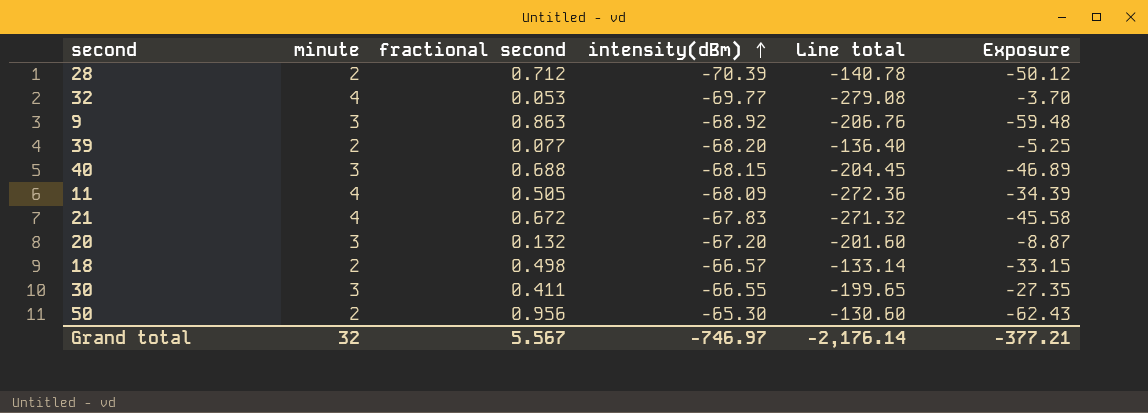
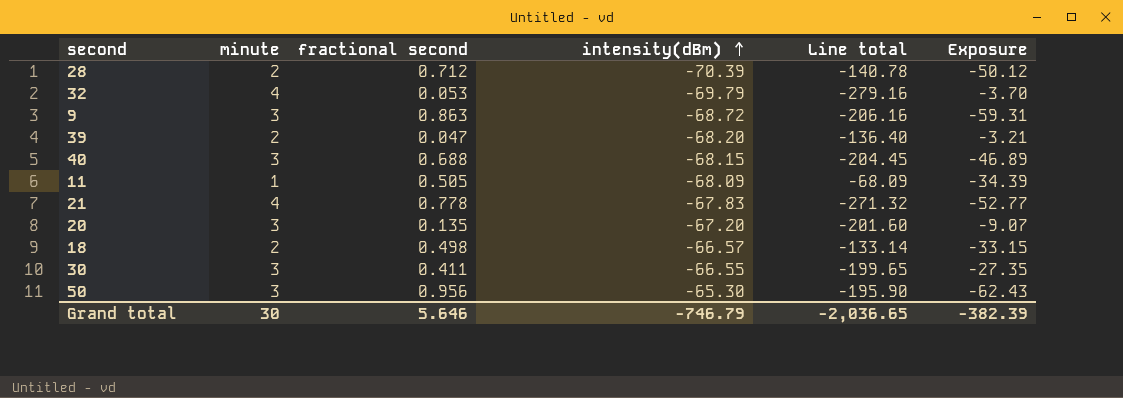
32 | intensity(dBm): -69.77 -> -69.79
32 | Line total: -279.08 -> -279.16
9 | intensity(dBm): -68.92 -> -68.72
9 | Line total: -206.76 -> -206.16
9 | Exposure: -59.48 -> -59.31
39 | fractional second: 0.077 -> 0.047
39 | Exposure: -5.25 -> -3.21
11 | minute: 4 -> 1
11 | Line total: -272.36 -> -68.09
21 | fractional second: 0.672 -> 0.778
21 | Exposure: -45.58 -> -52.77
20 | fractional second: 0.132 -> 0.135
20 | Exposure: -8.87 -> -9.07
50 | minute: 2 -> 3
50 | Line total: -130.60 -> -195.90
Grand total | minute: 32 -> 30
Grand total | fractional second: 5.567 -> 5.646
Grand total | intensity(dBm): -746.97 -> -746.79
Grand total | Line total: -2,176.14 -> -2,036.65
Grand total | Exposure: -377.21 -> -382.39

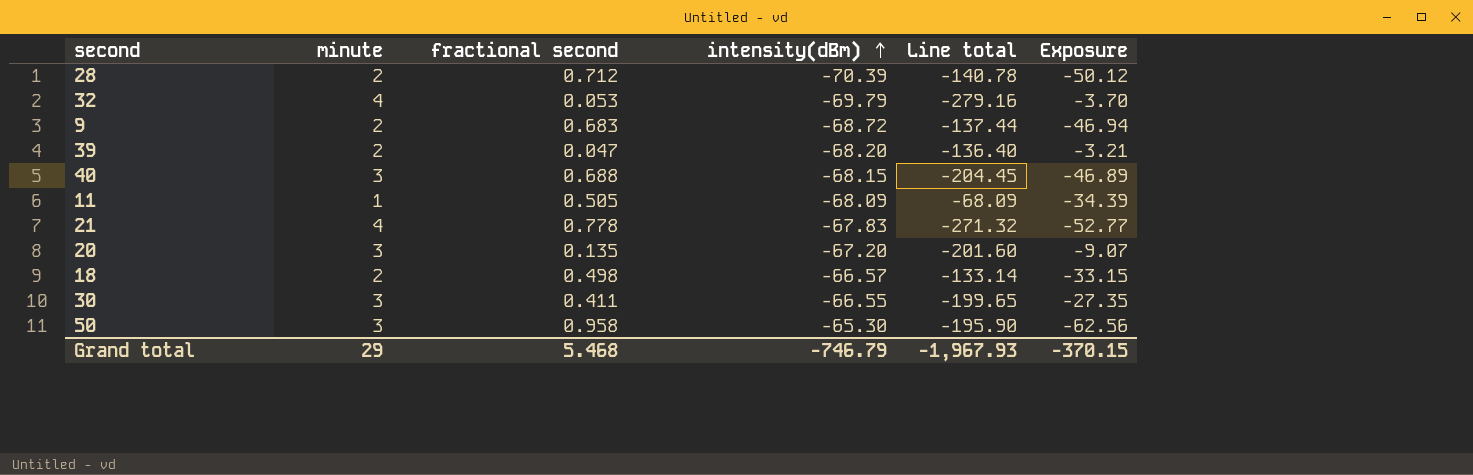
9 | minute: 3 -> 2
9 | fractional second: 0.863 -> 0.683
9 | Line total: -206.16 -> -137.44
9 | Exposure: -59.31 -> -46.94
50 | fractional second: 0.956 -> 0.958
50 | Exposure: -62.43 -> -62.56
Grand total | minute: 30 -> 29
Grand total | fractional second: 5.646 -> 5.468
Grand total | Line total: -2,036.65 -> -1,967.93
Grand total | Exposure: -382.39 -> -370.15

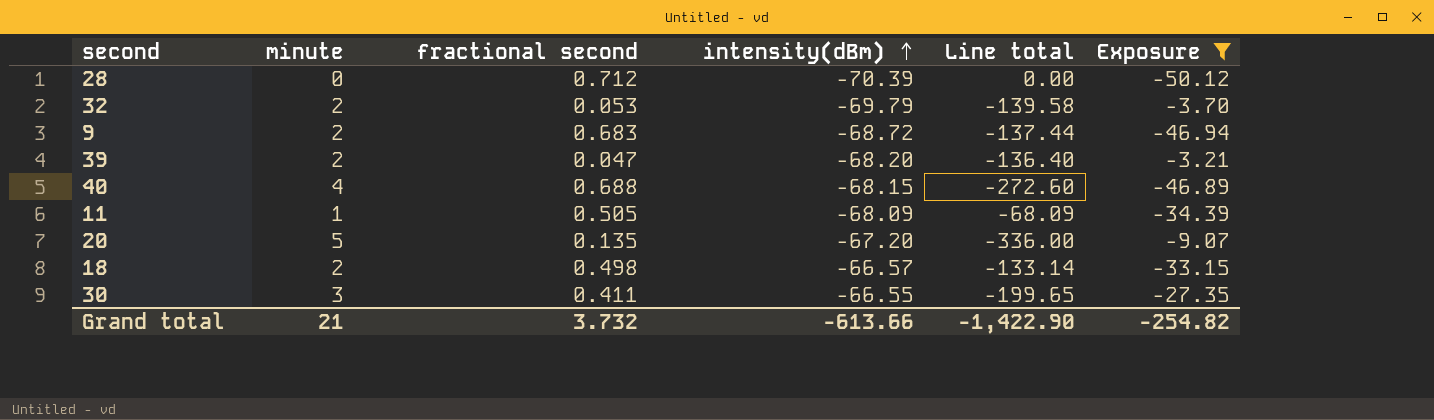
filter: none -> Exposure >= -50.12
28 | minute: 2 -> 0
28 | Line total: -140.78 -> 0.00
32 | minute: 4 -> 2
32 | Line total: -279.16 -> -139.58
40 | minute: 3 -> 4
40 | Line total: -204.45 -> -272.60
20 | minute: 3 -> 5
20 | Line total: -201.60 -> -336.00
Grand total | minute: 29 -> 21
Grand total | fractional second: 5.468 -> 3.732
Grand total | intensity(dBm): -746.79 -> -613.66
Grand total | Line total: -1,967.93 -> -1,422.90
Grand total | Exposure: -370.15 -> -254.82

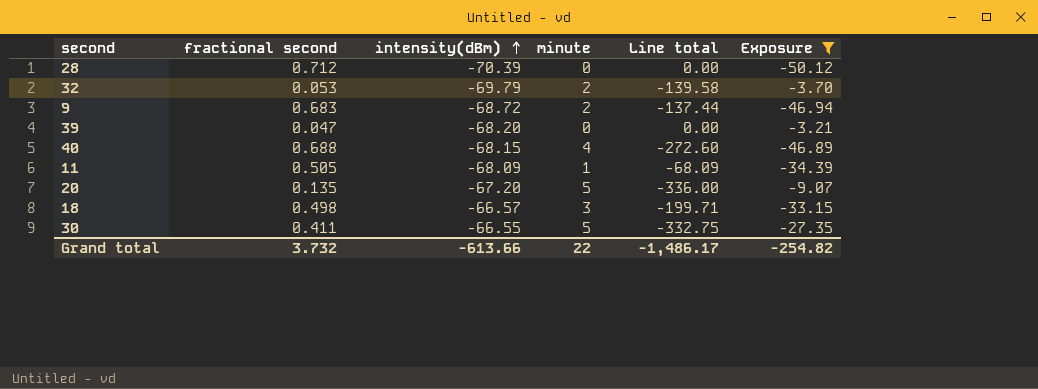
column minute | position: 2 -> 4
39 | minute: 2 -> 0
39 | Line total: -136.40 -> 0.00
18 | minute: 2 -> 3
18 | Line total: -133.14 -> -199.71
30 | minute: 3 -> 5
30 | Line total: -199.65 -> -332.75
Grand total | minute: 21 -> 22
Grand total | Line total: -1,422.90 -> -1,486.17

